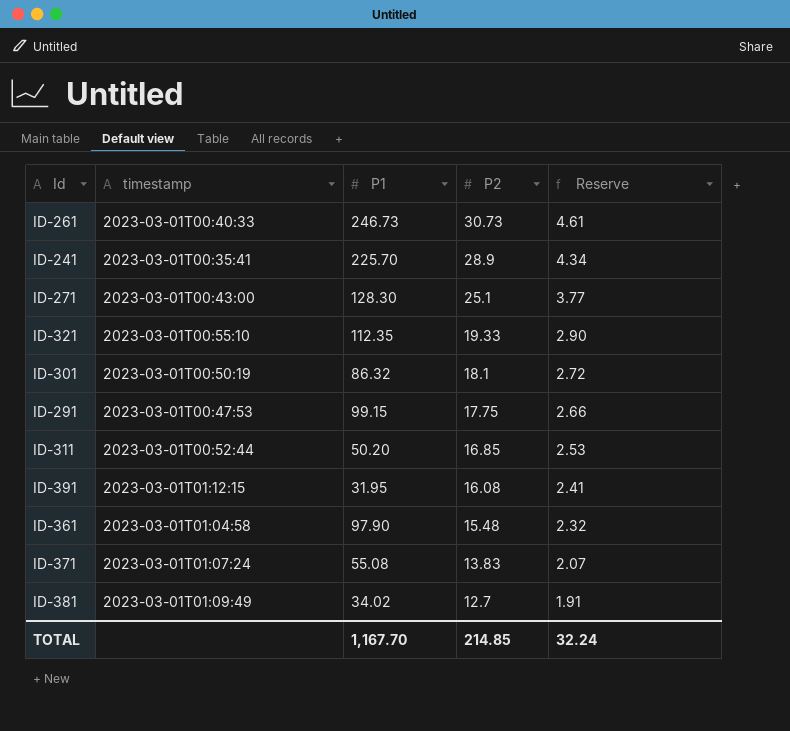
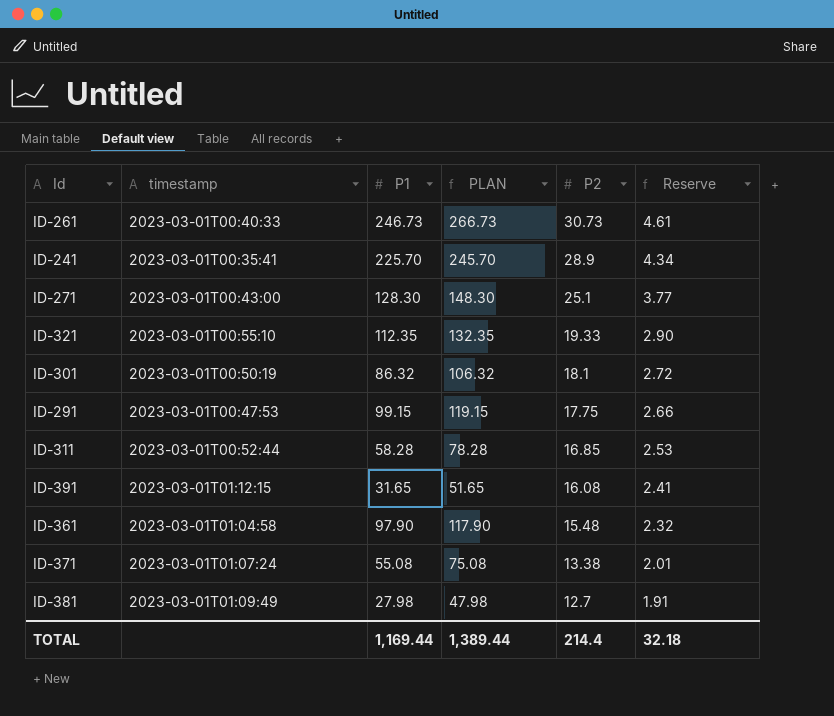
column PLAN | formula: none -> [P1] + 20
ID-311 | P1: 50.20 -> 58.28
ID-391 | P1: 31.95 -> 31.65
ID-371 | P2: 13.83 -> 13.38
ID-371 | Reserve: 2.07 -> 2.01
ID-381 | P1: 34.02 -> 27.98
TOTAL | P1: 1,167.70 -> 1,169.44
TOTAL | P2: 214.85 -> 214.4
TOTAL | Reserve: 32.24 -> 32.18

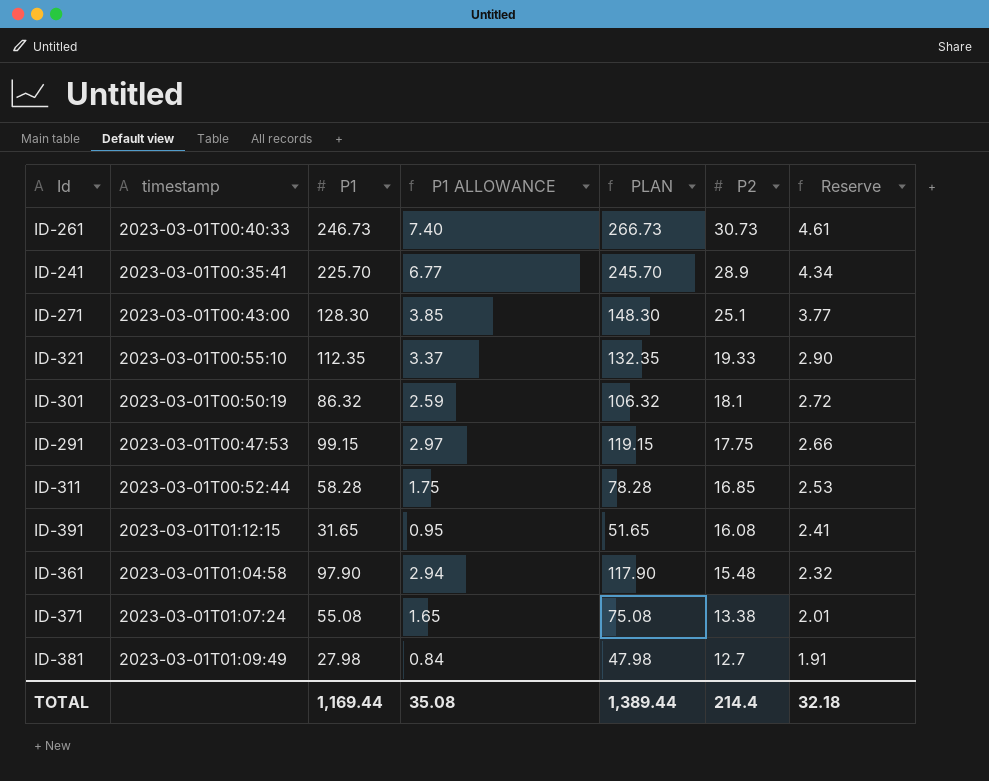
column P1 ALLOWANCE | formula: none -> [P1] * 0.03

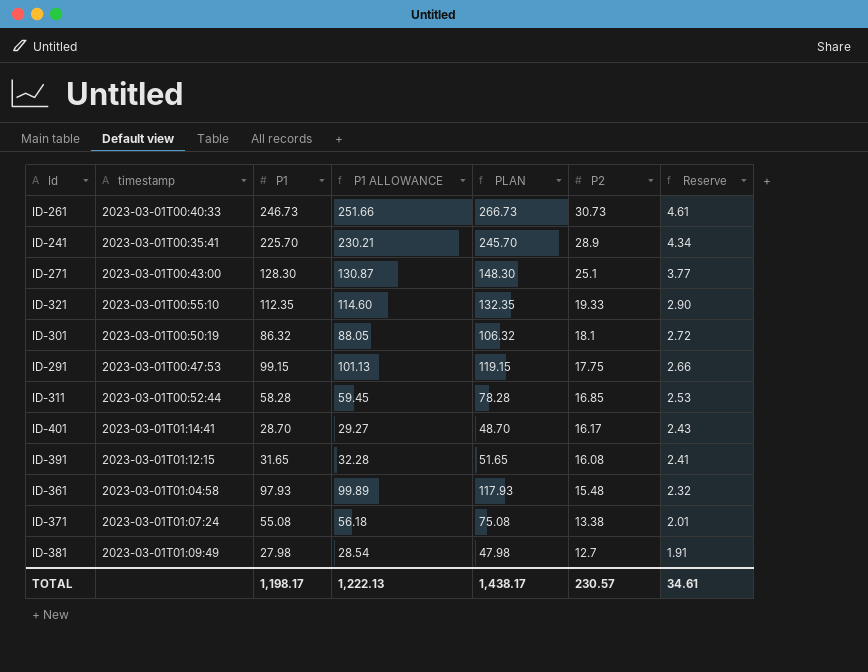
column P1 ALLOWANCE | formula: [P1] * 0.03 -> [P1] * 1.02
row ID-401: none -> 2023-03-01T01:14:41 | 28.70 | 29.27 | 48.70 | 16.17 | 2.43
ID-361 | P1: 97.90 -> 97.93
ID-361 | PLAN: 117.90 -> 117.93
TOTAL | P1: 1,169.44 -> 1,198.17
TOTAL | P1 ALLOWANCE: 35.08 -> 1,222.13
TOTAL | PLAN: 1,389.44 -> 1,438.17
TOTAL | P2: 214.4 -> 230.57
TOTAL | Reserve: 32.18 -> 34.61

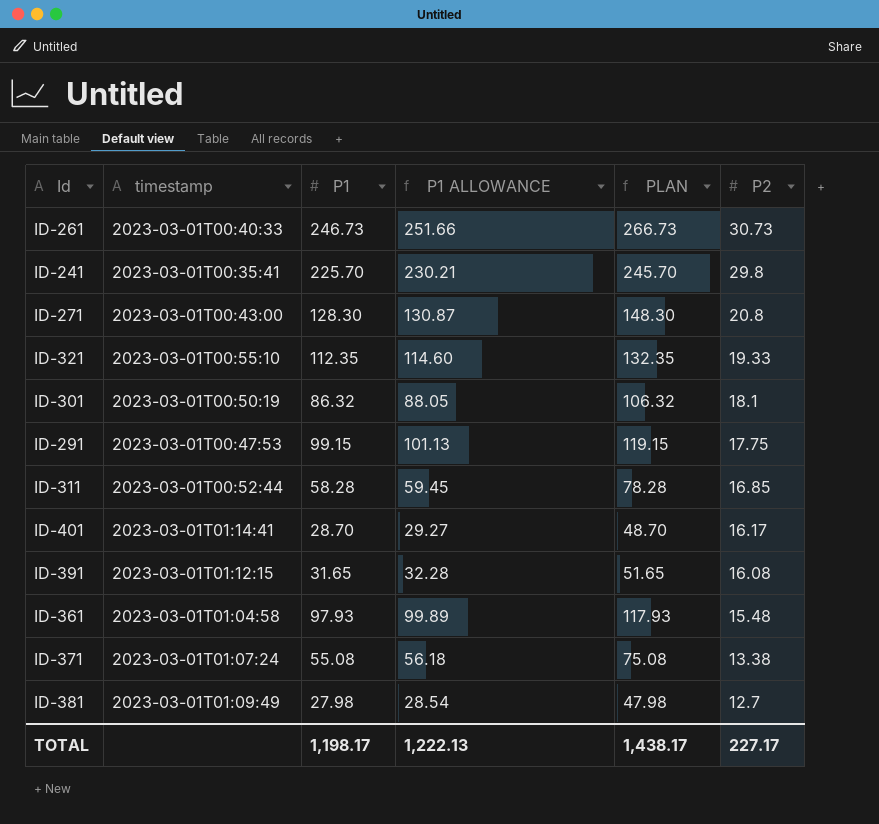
column Reserve | formula: [P2] * 0.15 -> none
ID-241 | P2: 28.9 -> 29.8
ID-271 | P2: 25.1 -> 20.8
TOTAL | P2: 230.57 -> 227.17

